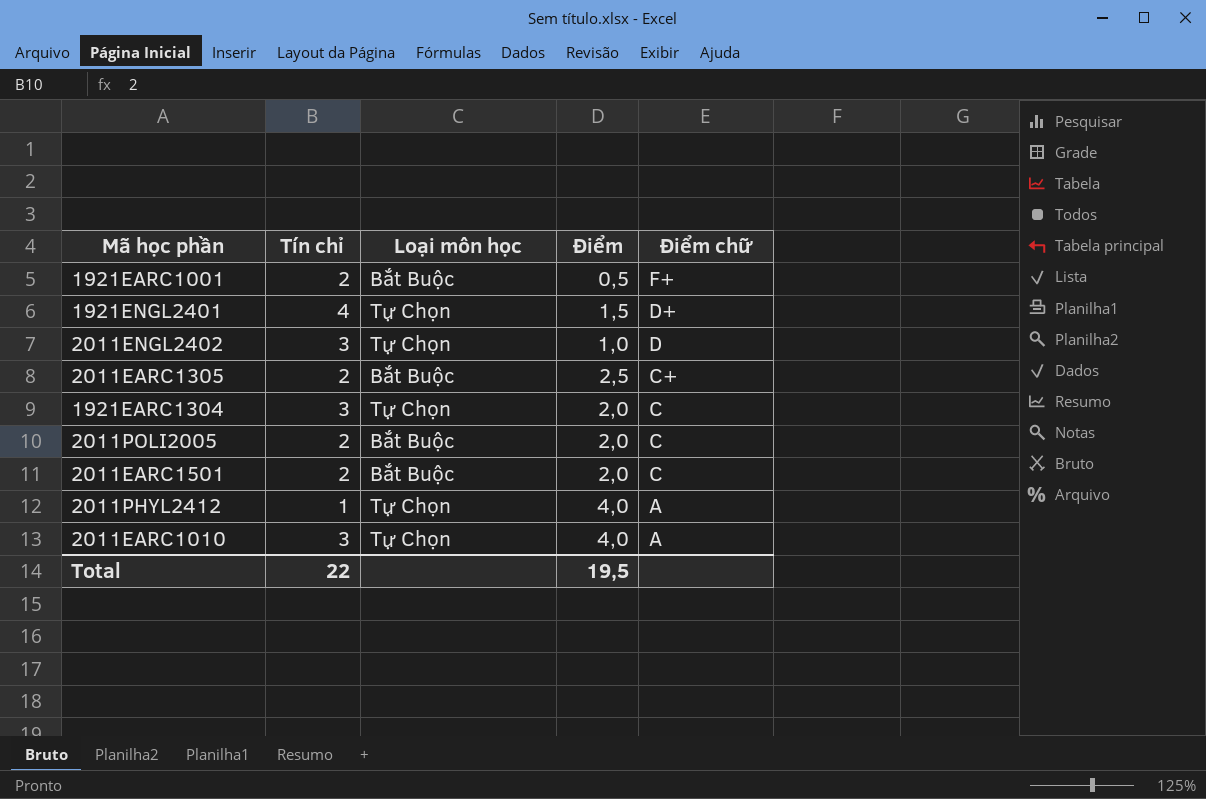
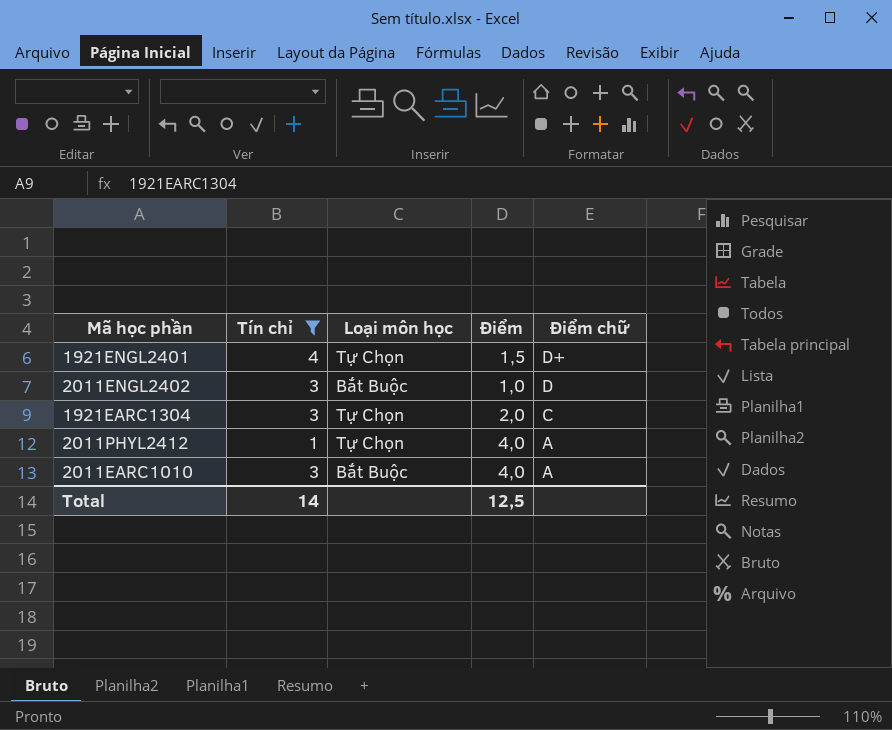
filter: none -> Tín chỉ != 2
2011ENGL2402 | Loại môn học: Tự Chọn -> Bắt Buộc
2011EARC1010 | Loại môn học: Tự Chọn -> Bắt Buộc
Total | Tín chỉ: 22 -> 14
Total | Điểm: 19,5 -> 12,5

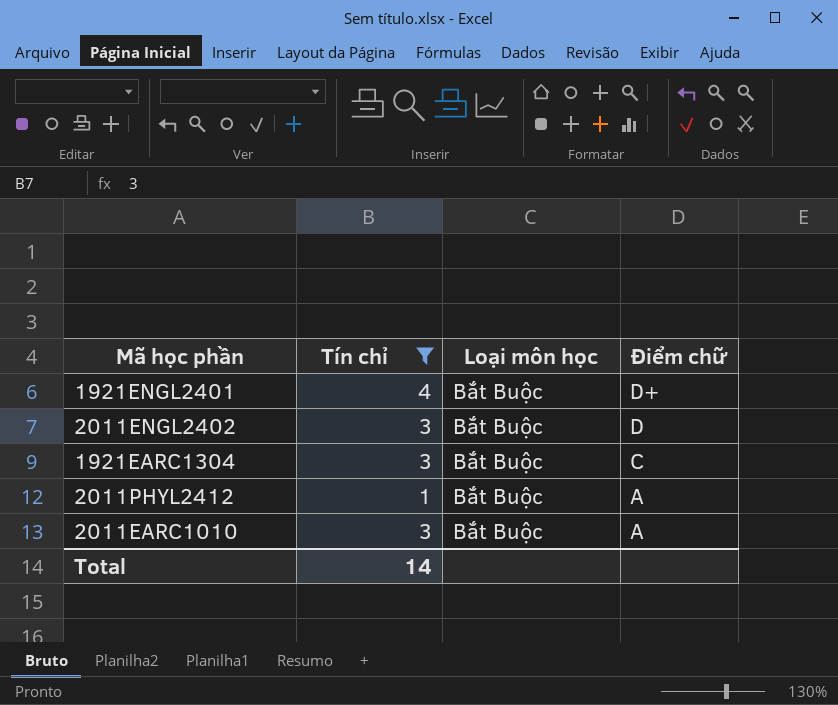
column Điểm | position: 4 -> none
1921ENGL2401 | Loại môn học: Tự Chọn -> Bắt Buộc
1921EARC1304 | Loại môn học: Tự Chọn -> Bắt Buộc
2011PHYL2412 | Loại môn học: Tự Chọn -> Bắt Buộc

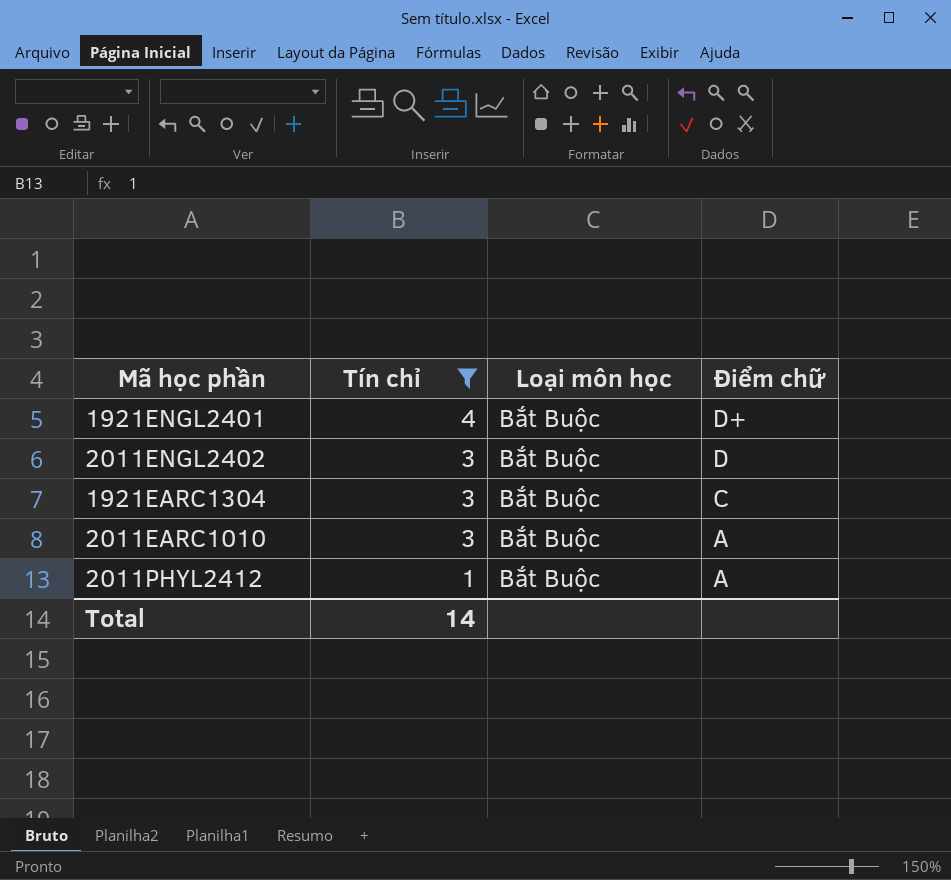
row order: Điểm chữ descending -> Tín chỉ descending

